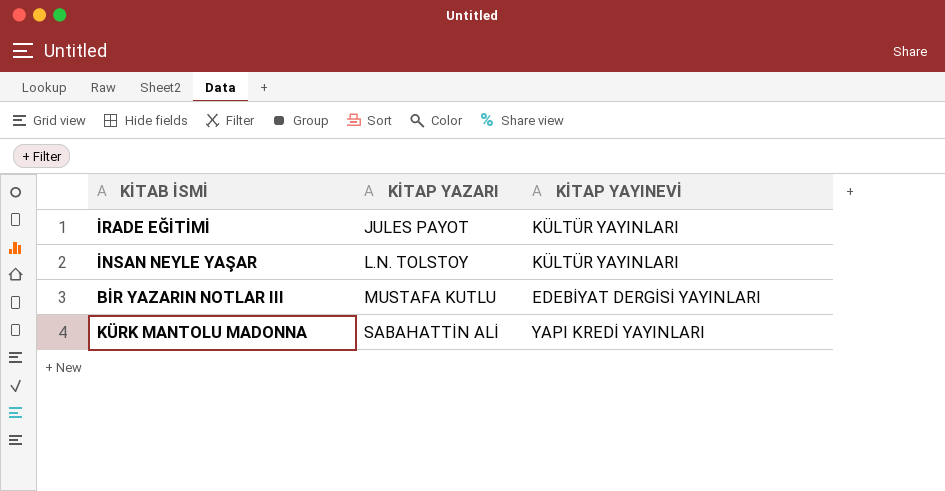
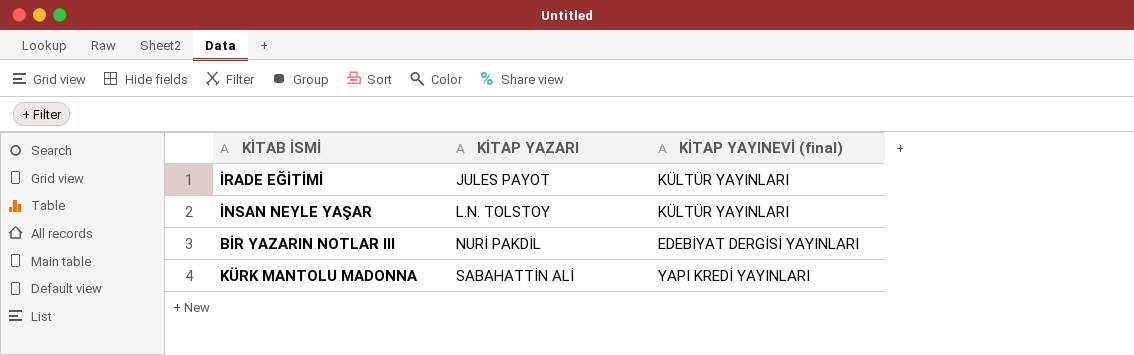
column name: KİTAP YAYINEVİ -> KİTAP YAYINEVİ (final)
BİR YAZARIN NOTLAR III | KİTAP YAZARI: MUSTAFA KUTLU -> NURİ PAKDİL

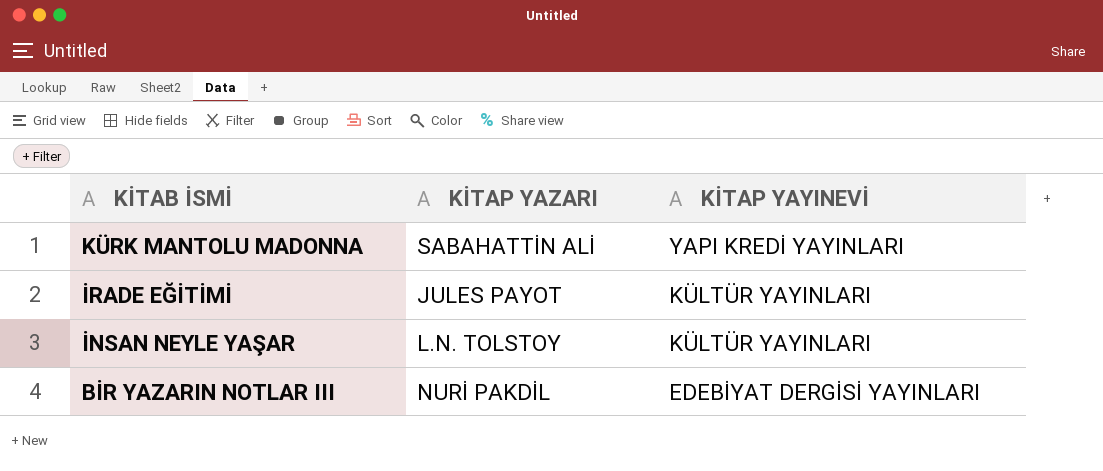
row order: KİTAP YAZARI ascending -> KİTAB İSMİ descending
column name: KİTAP YAYINEVİ (final) -> KİTAP YAYINEVİ

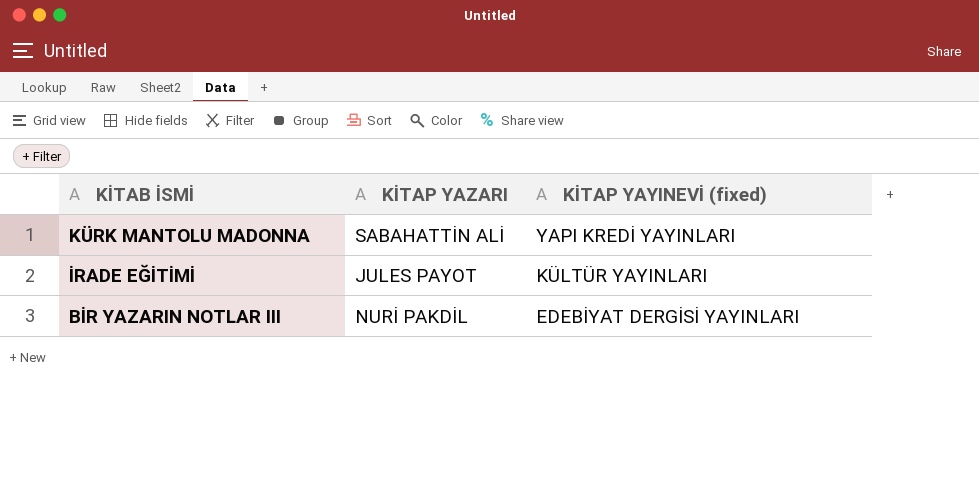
column name: KİTAP YAYINEVİ -> KİTAP YAYINEVİ (fixed)
row İNSAN NEYLE YAŞAR: L.N. TOLSTOY | KÜLTÜR YAYINLARI -> none

